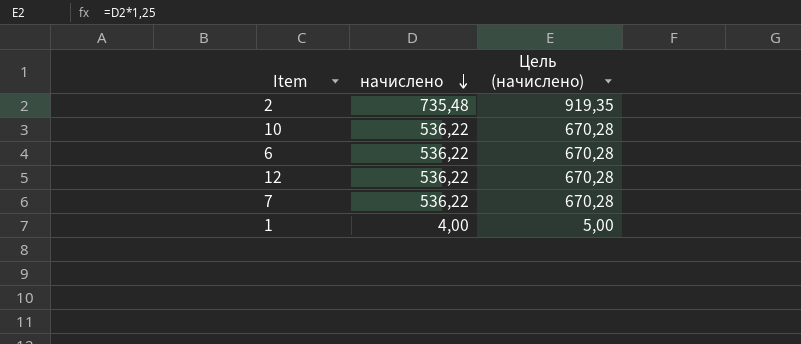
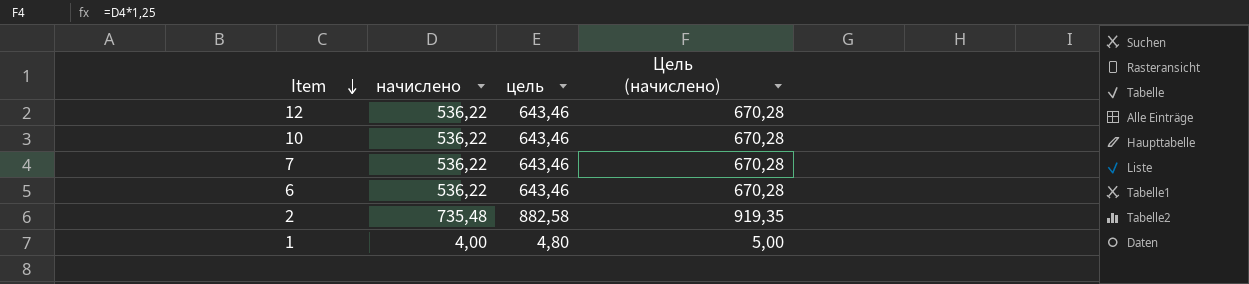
row order: начислено descending -> Item descending
column цель | formula: none -> [начислено] * 1,2

